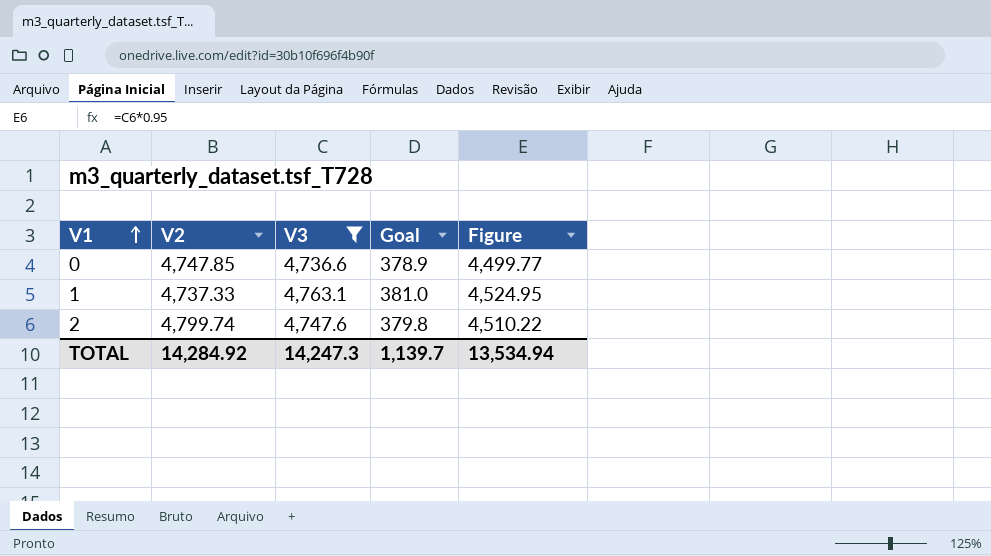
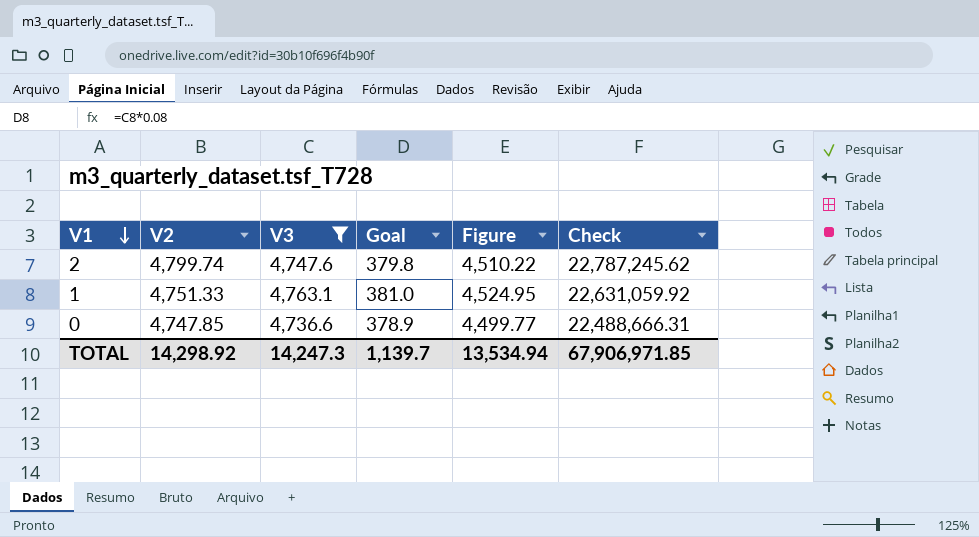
row order: V1 ascending -> V1 descending
column Check | formula: none -> [V2] * [V3]
1 | V2: 4,737.33 -> 4,751.33
TOTAL | V2: 14,284.92 -> 14,298.92

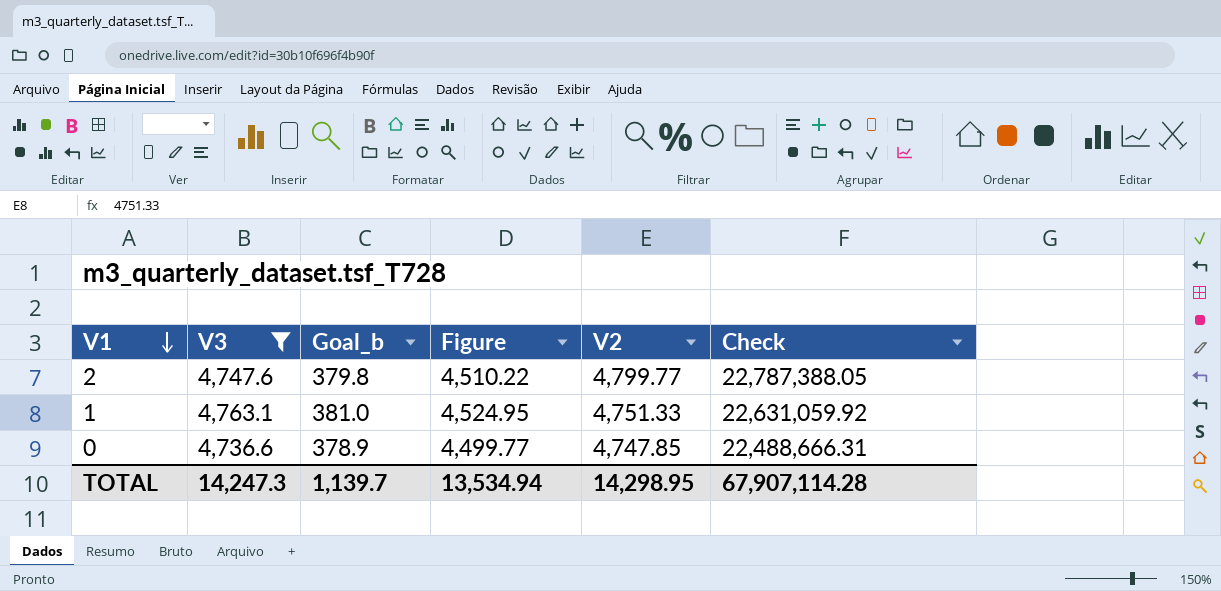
column name: Goal -> Goal_b
column V2 | position: 2 -> 5
2 | V2: 4,799.74 -> 4,799.77
2 | Check: 22,787,245.62 -> 22,787,388.05
TOTAL | V2: 14,298.92 -> 14,298.95
TOTAL | Check: 67,906,971.85 -> 67,907,114.28

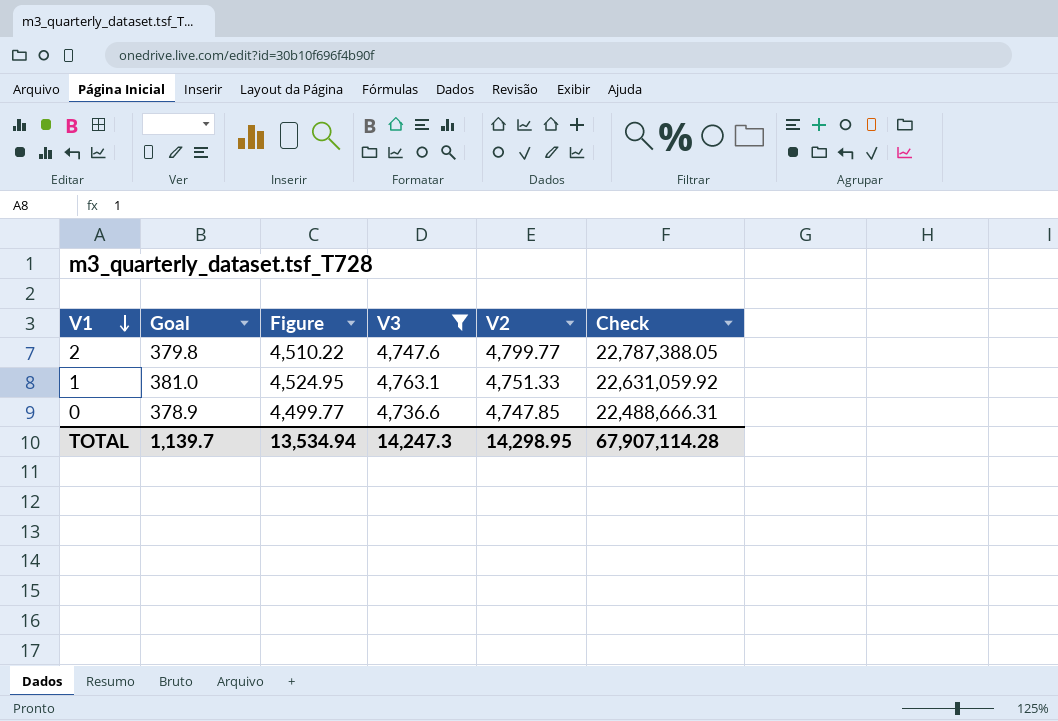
column name: Goal_b -> Goal
column V3 | position: 2 -> 4

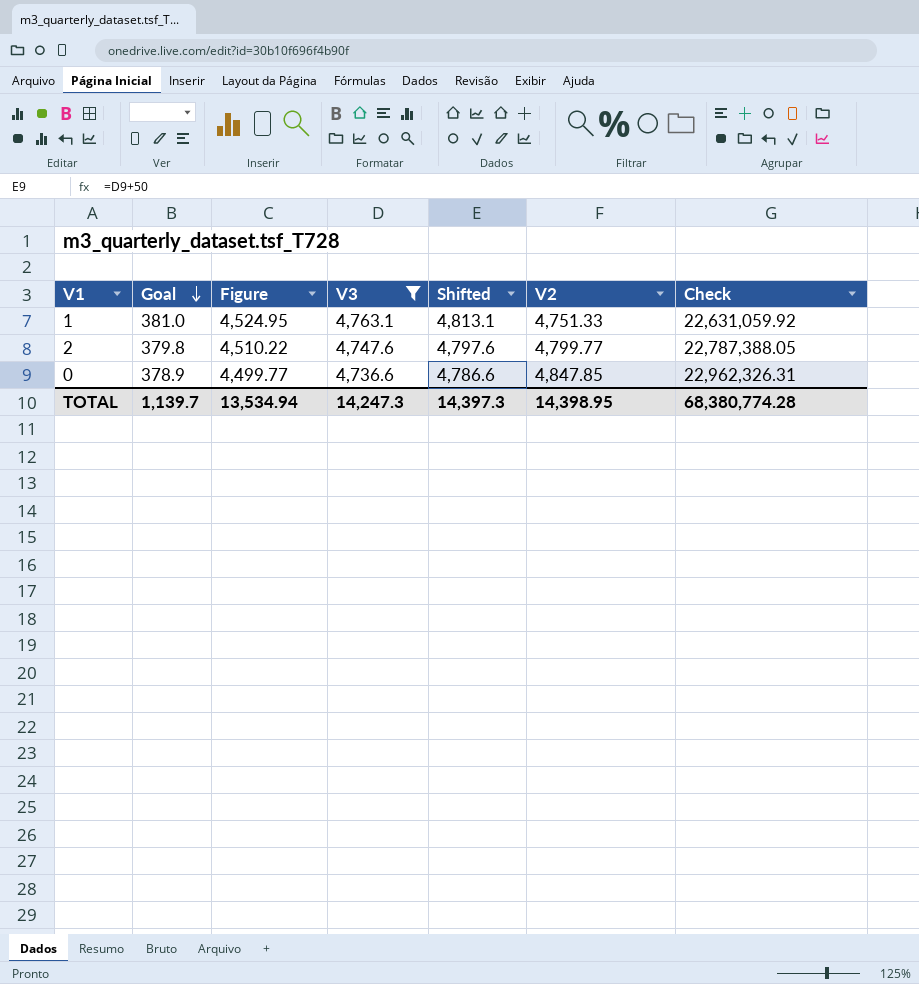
row order: V1 descending -> Goal descending
column Shifted | formula: none -> [V3] + 50
0 | V2: 4,747.85 -> 4,847.85
0 | Check: 22,488,666.31 -> 22,962,326.31
TOTAL | V2: 14,298.95 -> 14,398.95
TOTAL | Check: 67,907,114.28 -> 68,380,774.28

